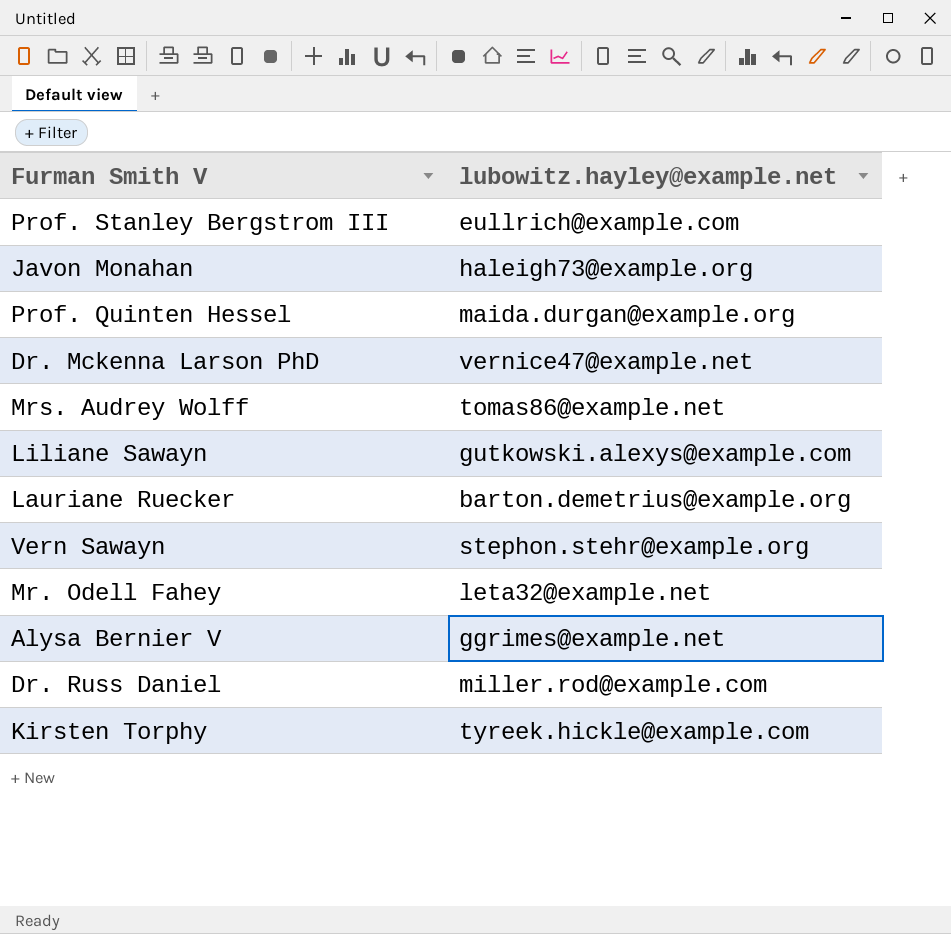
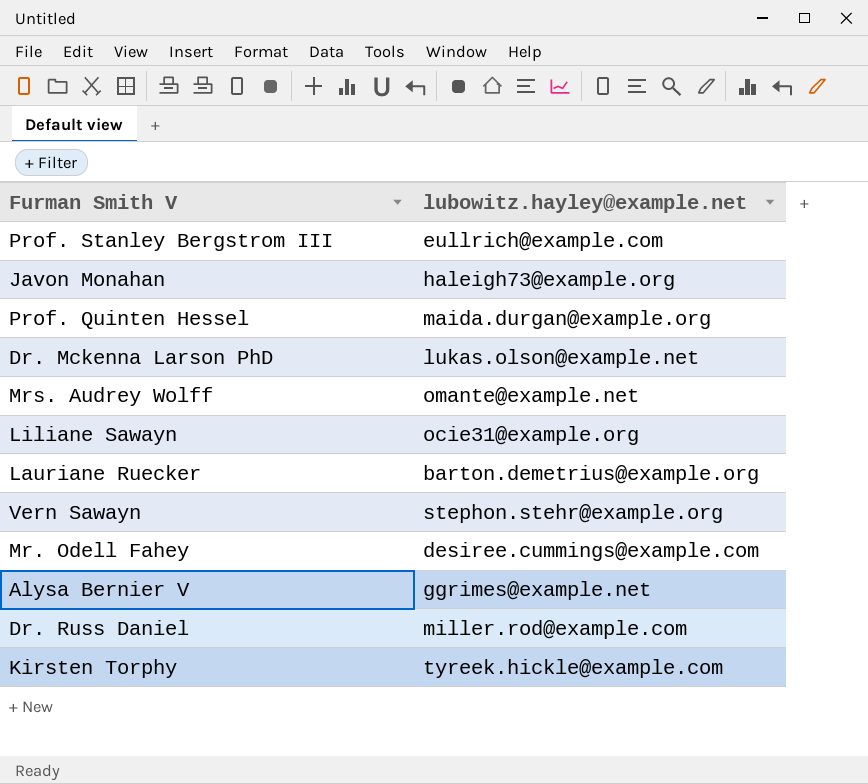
Dr. Mckenna Larson PhD | lubowitz.hayley@example.net: vernice47@example.net -> lukas.olson@example.net
Mrs. Audrey Wolff | lubowitz.hayley@example.net: tomas86@example.net -> omante@example.net
Liliane Sawayn | lubowitz.hayley@example.net: gutkowski.alexys@example.com -> ocie31@example.org
Mr. Odell Fahey | lubowitz.hayley@example.net: leta32@example.net -> desiree.cummings@example.com

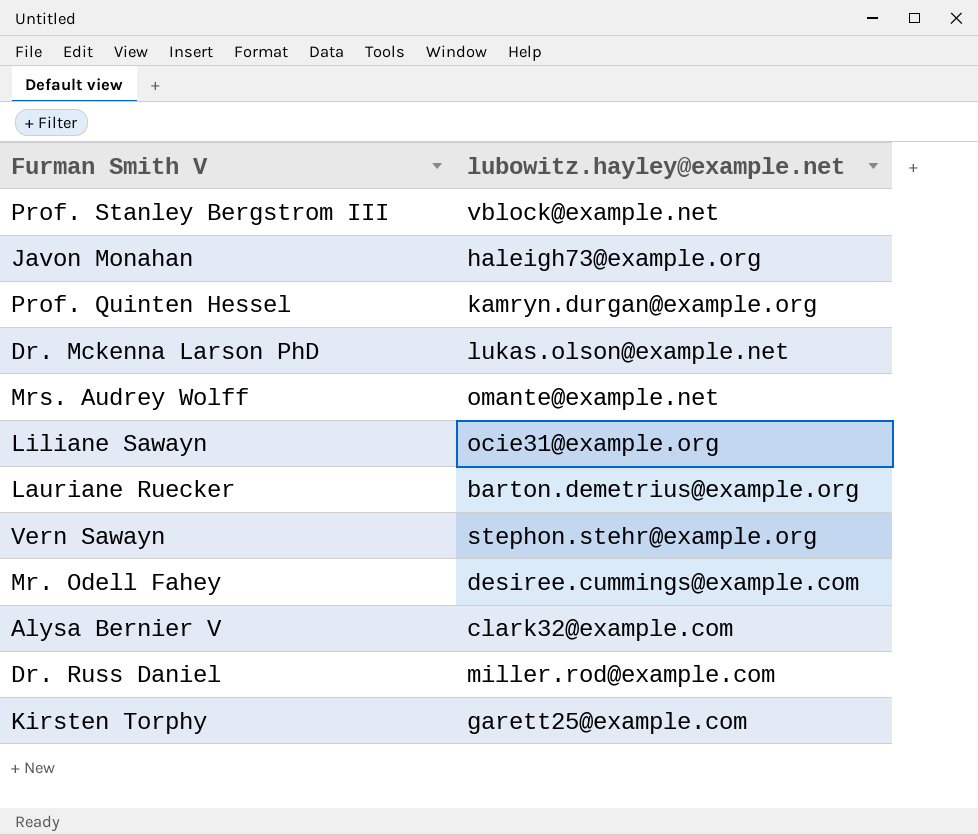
Prof. Stanley Bergstrom III | lubowitz.hayley@example.net: eullrich@example.com -> vblock@example.net
Prof. Quinten Hessel | lubowitz.hayley@example.net: maida.durgan@example.org -> kamryn.durgan@example.org
Alysa Bernier V | lubowitz.hayley@example.net: ggrimes@example.net -> clark32@example.com
Kirsten Torphy | lubowitz.hayley@example.net: tyreek.hickle@example.com -> garett25@example.com

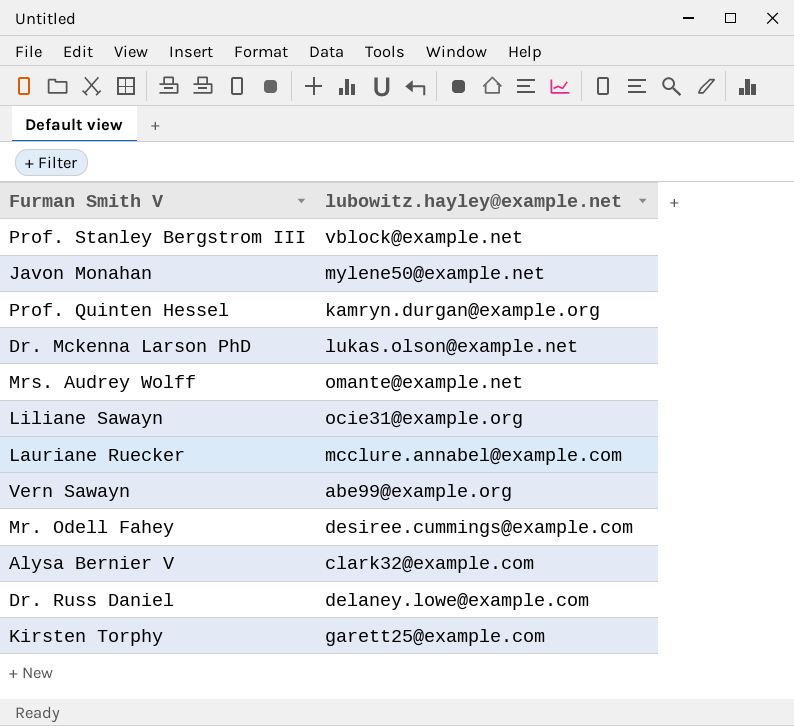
Javon Monahan | lubowitz.hayley@example.net: haleigh73@example.org -> mylene50@example.net
Lauriane Ruecker | lubowitz.hayley@example.net: barton.demetrius@example.org -> mcclure.annabel@example.com
Vern Sawayn | lubowitz.hayley@example.net: stephon.stehr@example.org -> abe99@example.org
Dr. Russ Daniel | lubowitz.hayley@example.net: miller.rod@example.com -> delaney.lowe@example.com

